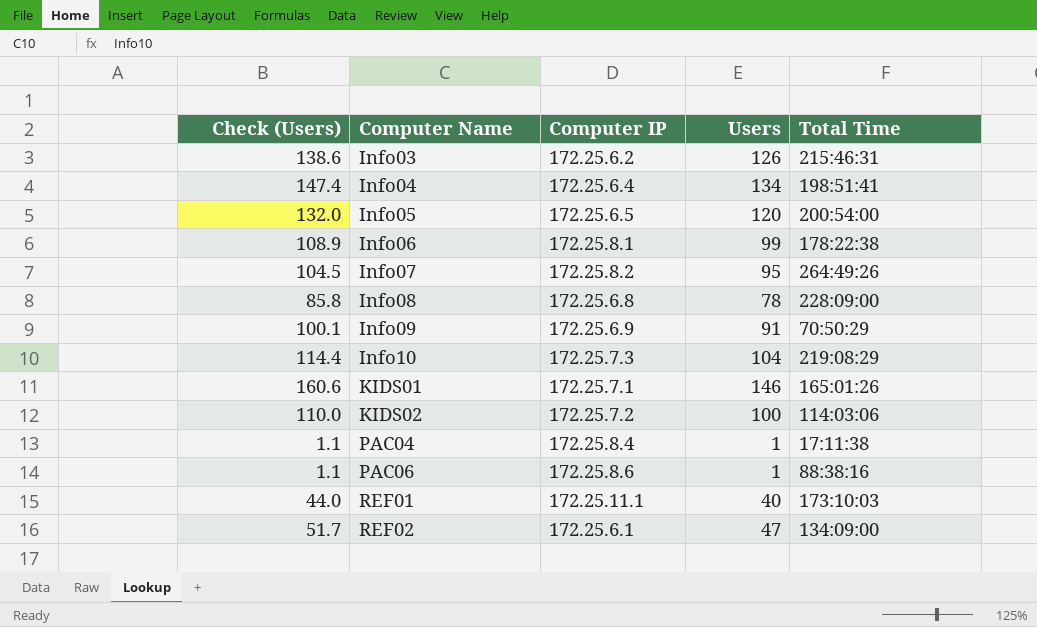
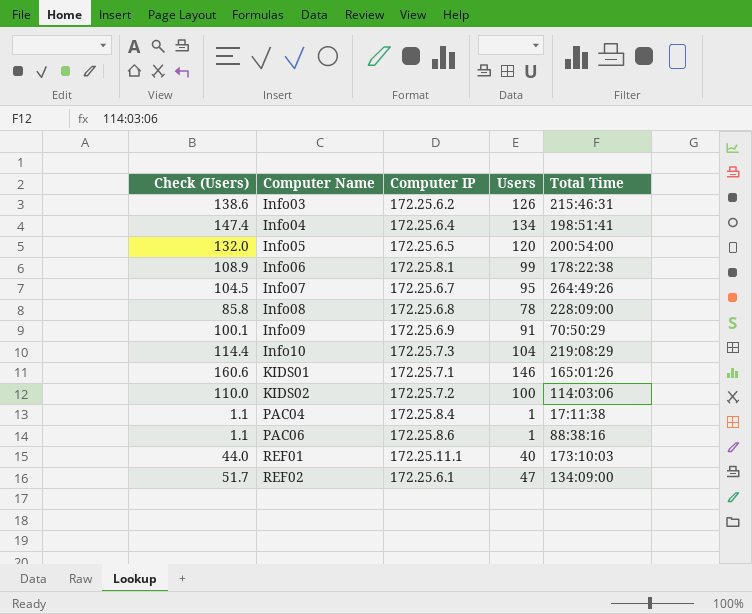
Info07 | Computer IP: 172.25.8.2 -> 172.25.6.7

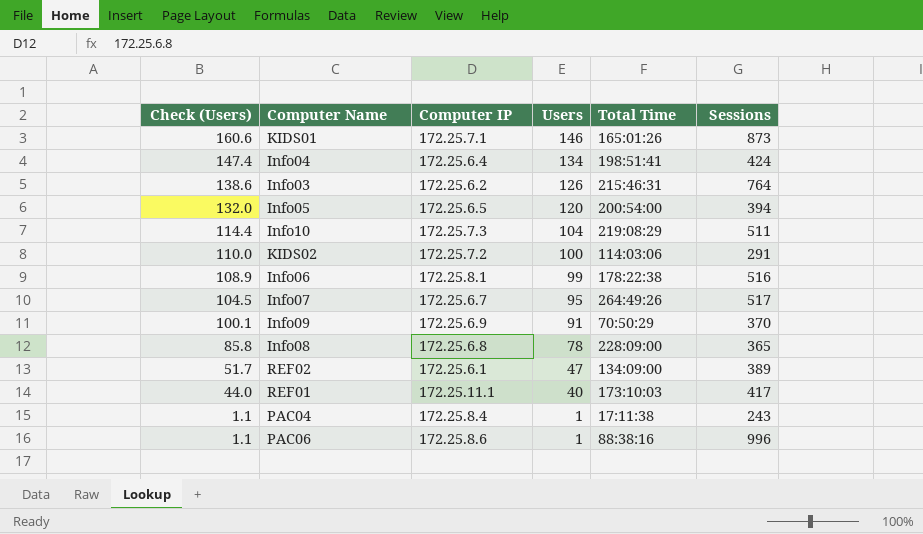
row order: Computer Name ascending -> Check (Users) descending
column Sessions | position: none -> 6

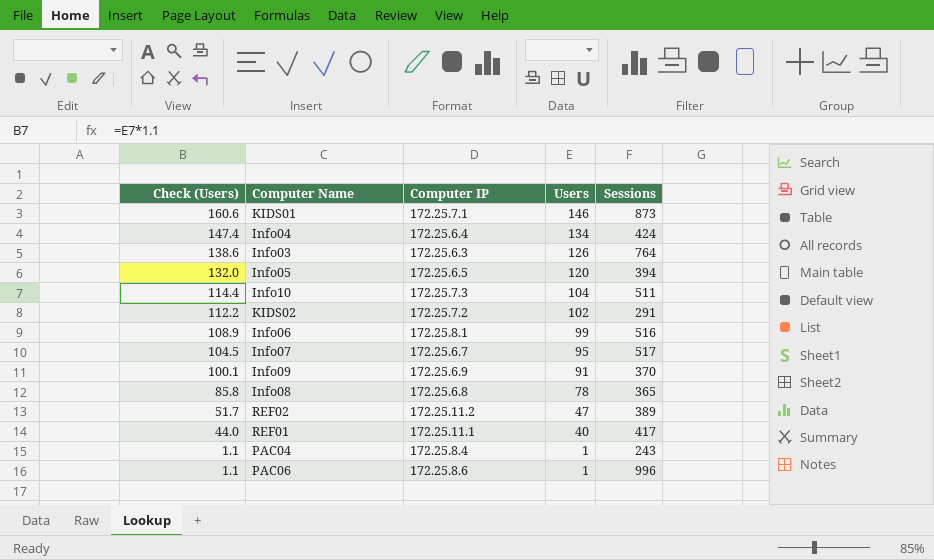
column Total Time | position: 5 -> none
Info03 | Computer IP: 172.25.6.2 -> 172.25.6.3
KIDS02 | Check (Users): 110.0 -> 112.2
KIDS02 | Users: 100 -> 102
REF02 | Computer IP: 172.25.6.1 -> 172.25.11.2

